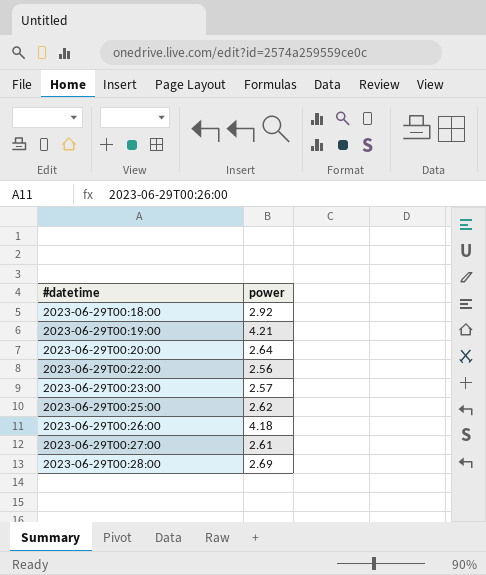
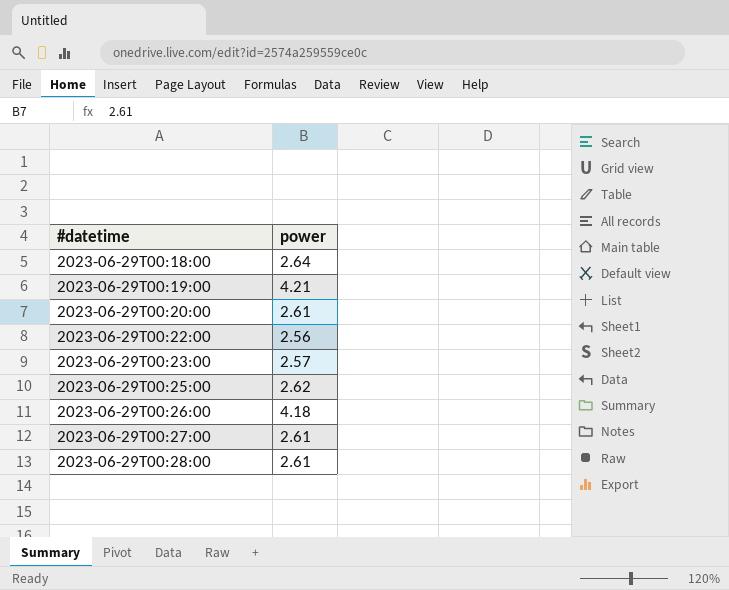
2023-06-29T00:18:00 | power: 2.92 -> 2.64
2023-06-29T00:20:00 | power: 2.64 -> 2.61
2023-06-29T00:28:00 | power: 2.69 -> 2.61

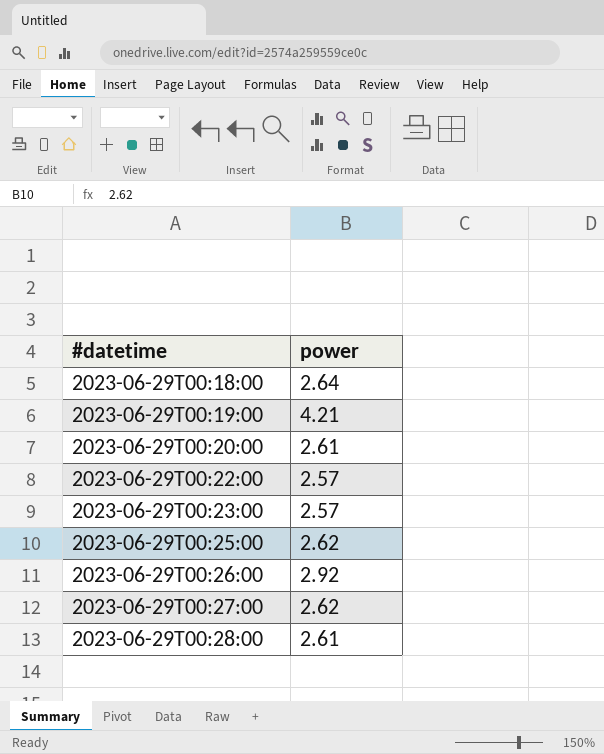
2023-06-29T00:22:00 | power: 2.56 -> 2.57
2023-06-29T00:26:00 | power: 4.18 -> 2.92
2023-06-29T00:27:00 | power: 2.61 -> 2.62

